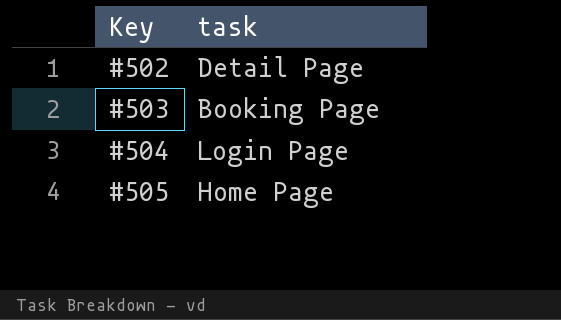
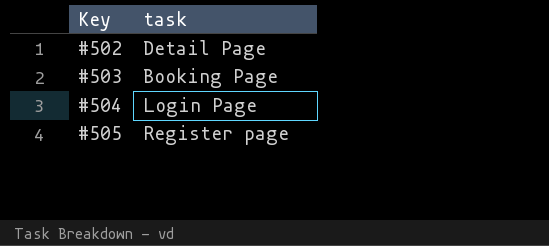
#505 | task: Home Page -> Register page

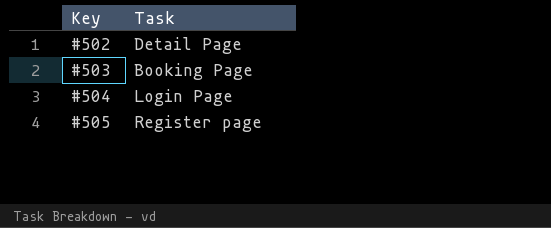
column name: task -> Task

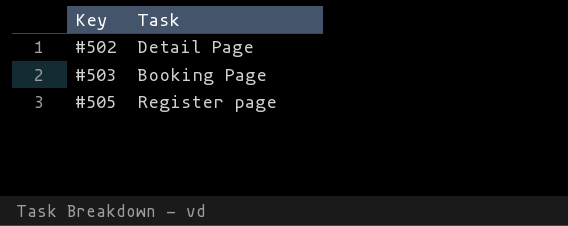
row #504: Login Page -> none

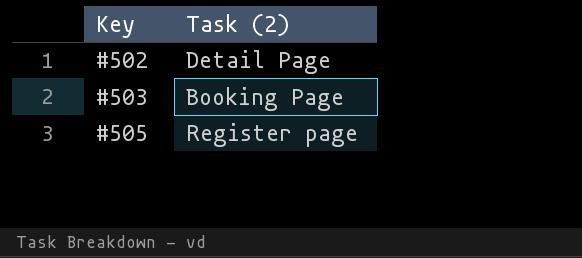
column name: Task -> Task (2)

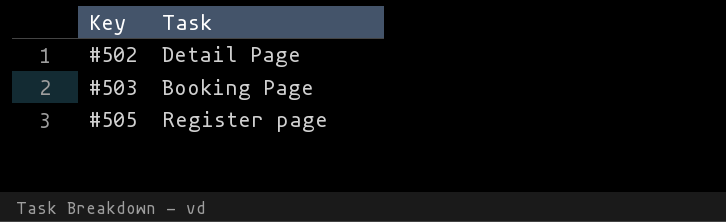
column name: Task (2) -> Task

